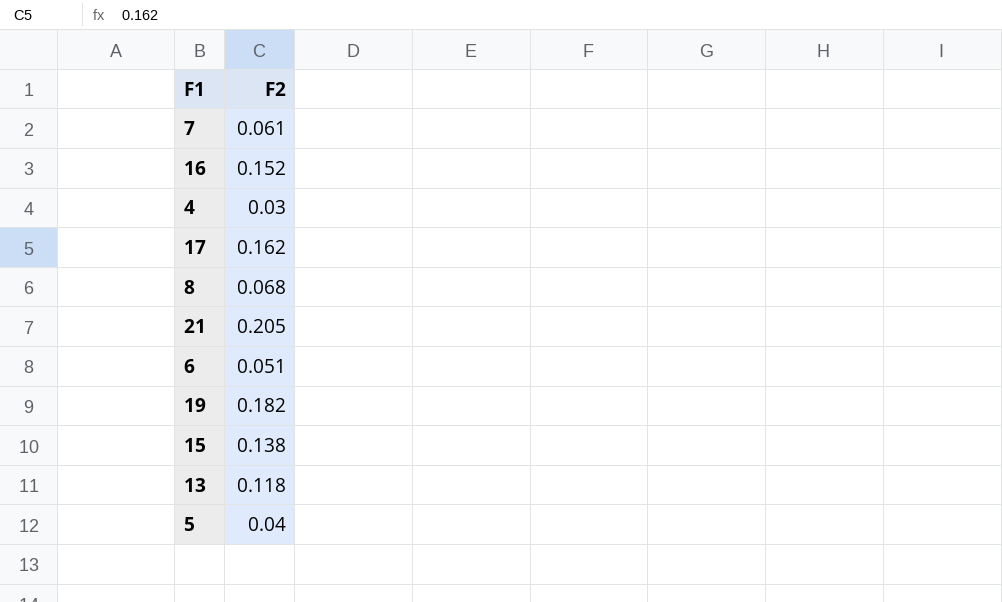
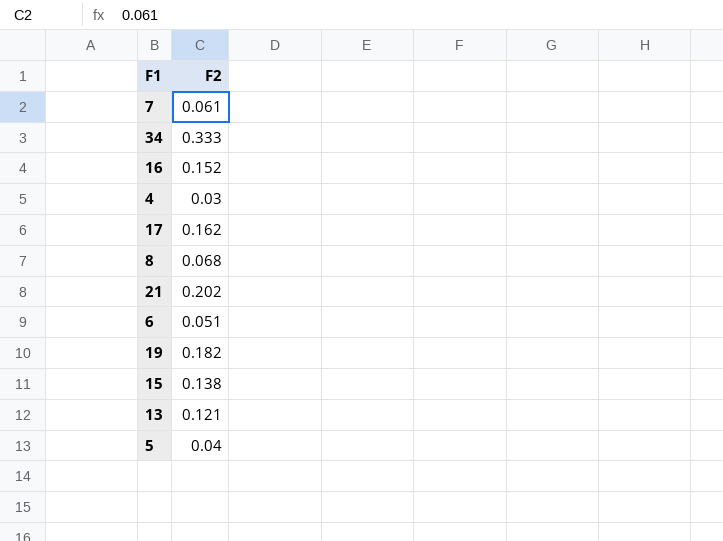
row 34: none -> 0.333
21 | F2: 0.205 -> 0.202
13 | F2: 0.118 -> 0.121

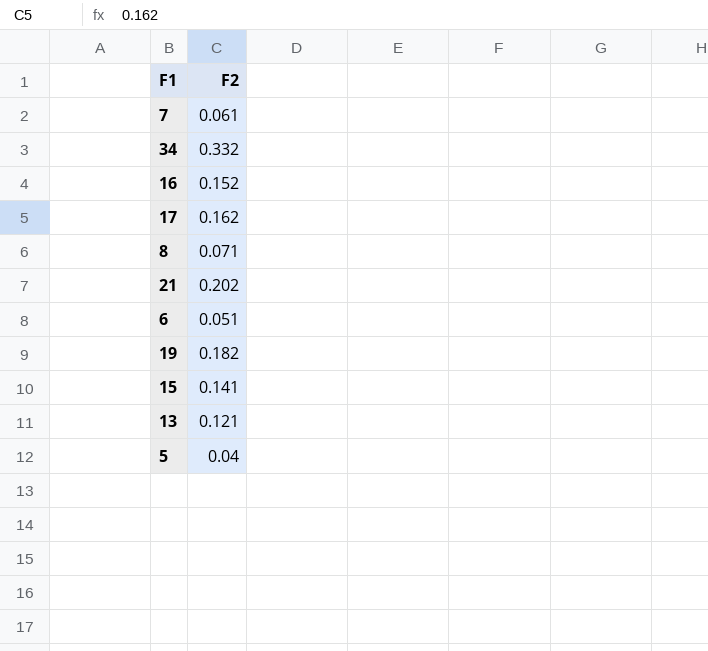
row 4: 0.03 -> none
34 | F2: 0.333 -> 0.332
8 | F2: 0.068 -> 0.071
15 | F2: 0.138 -> 0.141

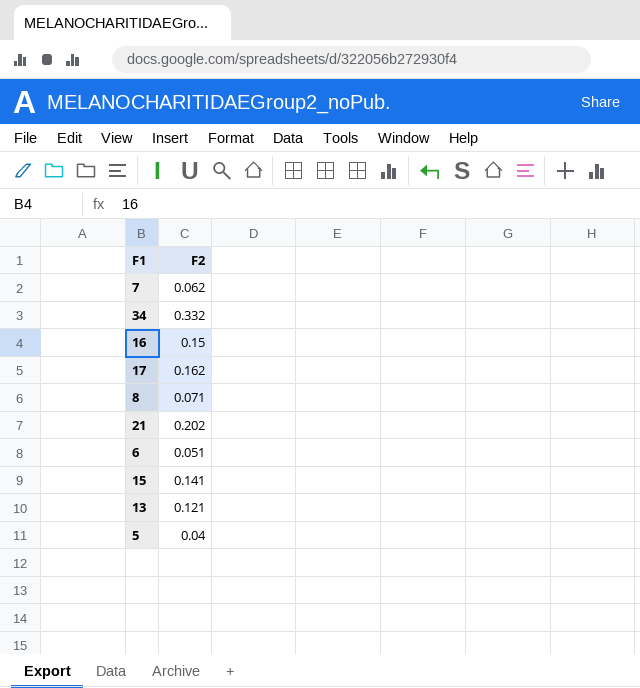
row 19: 0.182 -> none
7 | F2: 0.061 -> 0.062
16 | F2: 0.152 -> 0.15

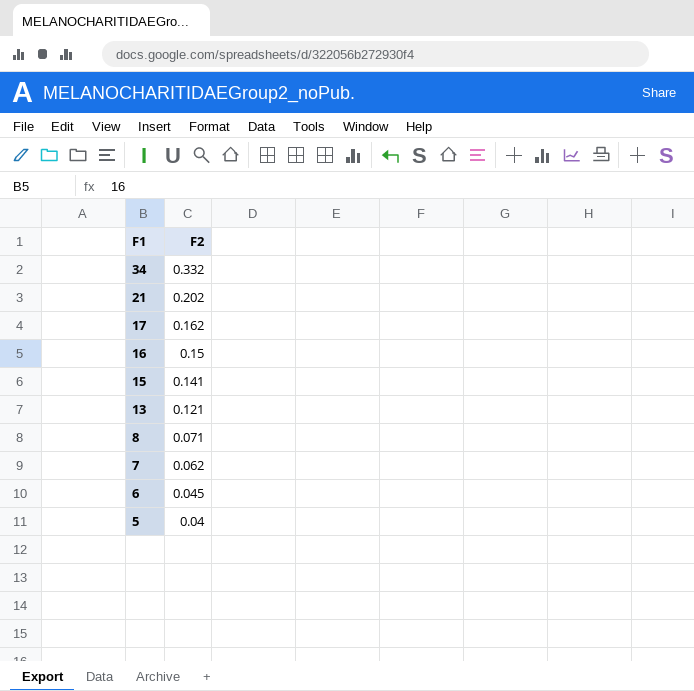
row order: none -> F1 descending
6 | F2: 0.051 -> 0.045

